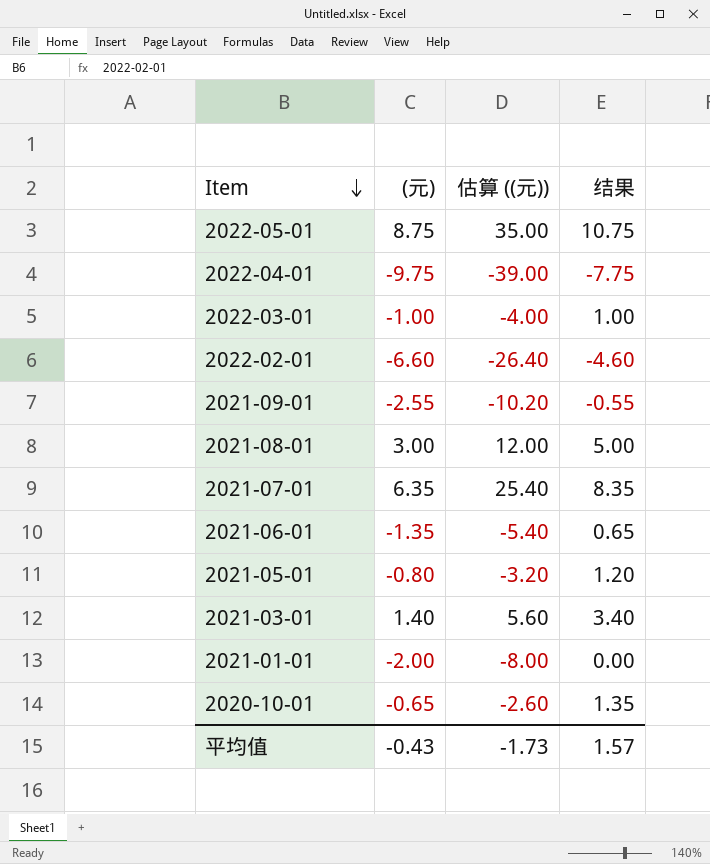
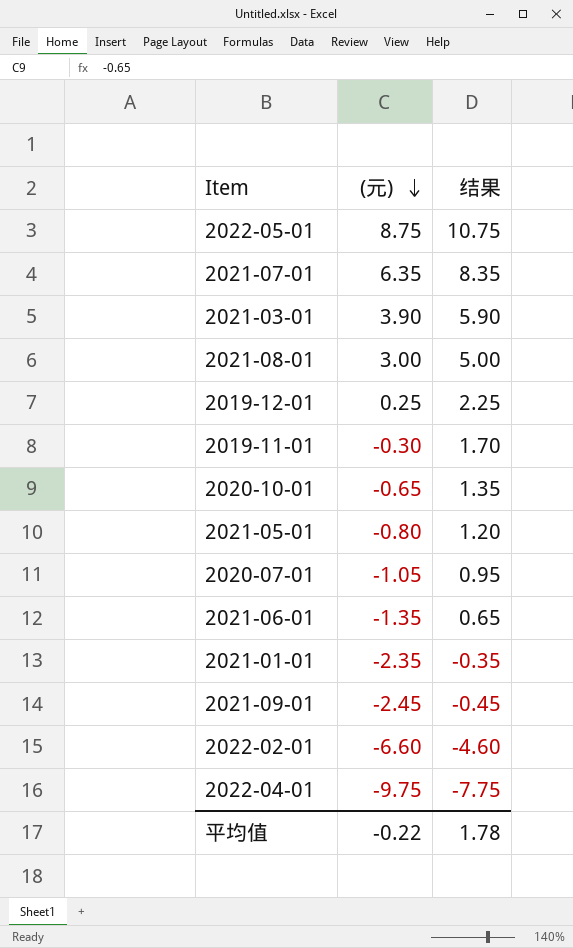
row order: Item descending -> (元) descending
column 估算 ((元)) | formula: [(元)] * 4 -> none
row 2022-03-01: -1.00 | -4.00 | 1.00 -> none
2021-03-01 | (元): 1.40 -> 3.90
2021-03-01 | 结果: 3.40 -> 5.90
row 2019-12-01: none -> 0.25 | 2.25
row 2019-11-01: none -> -0.30 | 1.70
row 2020-07-01: none -> -1.05 | 0.95
2021-01-01 | (元): -2.00 -> -2.35
2021-01-01 | 结果: 0.00 -> -0.35
2021-09-01 | (元): -2.55 -> -2.45
2021-09-01 | 结果: -0.55 -> -0.45
平均值 | (元): -0.43 -> -0.22
平均值 | 结果: 1.57 -> 1.78

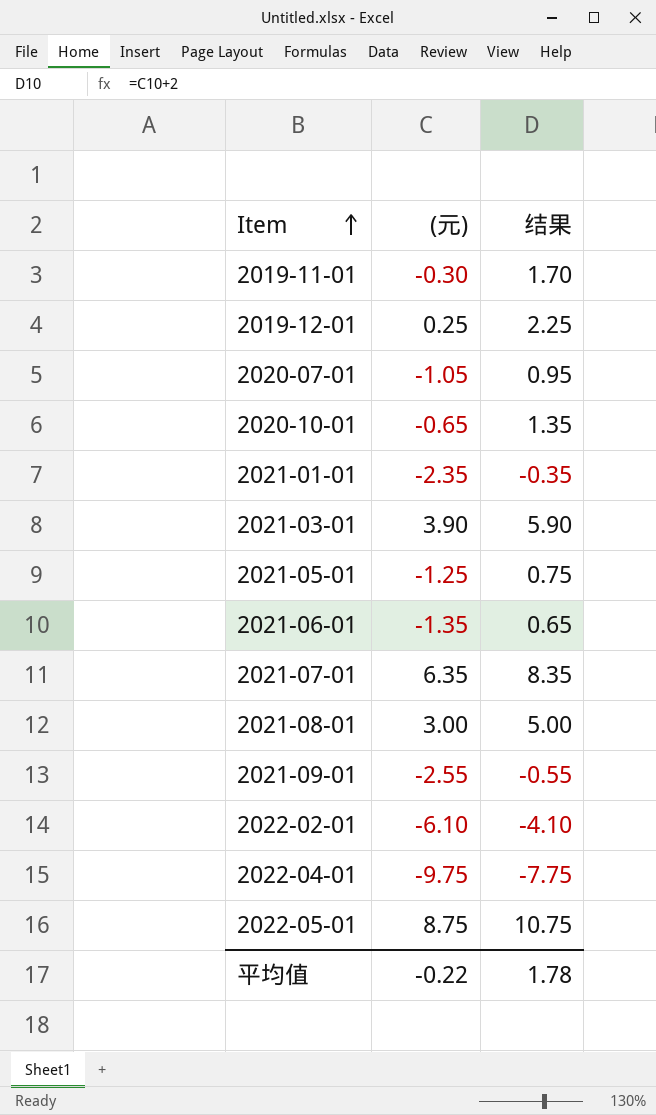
row order: (元) descending -> Item ascending
2021-05-01 | (元): -0.80 -> -1.25
2021-05-01 | 结果: 1.20 -> 0.75
2021-09-01 | (元): -2.45 -> -2.55
2021-09-01 | 结果: -0.45 -> -0.55
2022-02-01 | (元): -6.60 -> -6.10
2022-02-01 | 结果: -4.60 -> -4.10

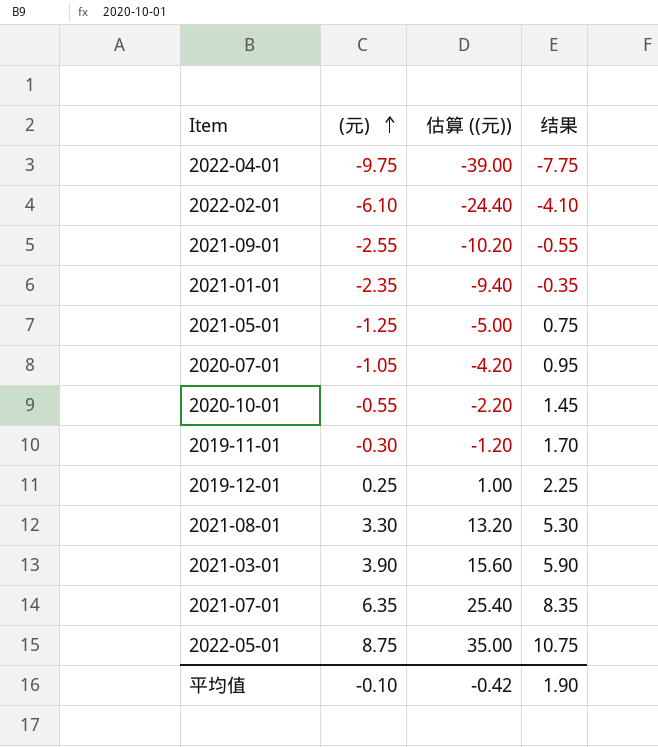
row order: Item ascending -> (元) ascending
column 估算 ((元)) | formula: none -> [(元)] * 4
row 2021-06-01: -1.35 | 0.65 -> none
2020-10-01 | (元): -0.65 -> -0.55
2020-10-01 | 结果: 1.35 -> 1.45
2021-08-01 | (元): 3.00 -> 3.30
2021-08-01 | 结果: 5.00 -> 5.30
平均值 | (元): -0.22 -> -0.10
平均值 | 结果: 1.78 -> 1.90

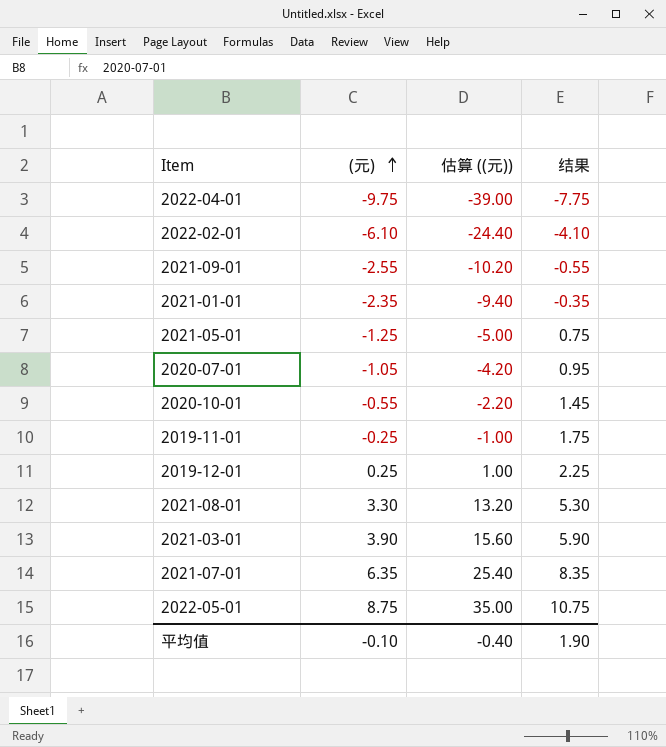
2019-11-01 | (元): -0.30 -> -0.25
2019-11-01 | 估算 ((元)): -1.20 -> -1.00
2019-11-01 | 结果: 1.70 -> 1.75
平均值 | 估算 ((元)): -0.42 -> -0.40

